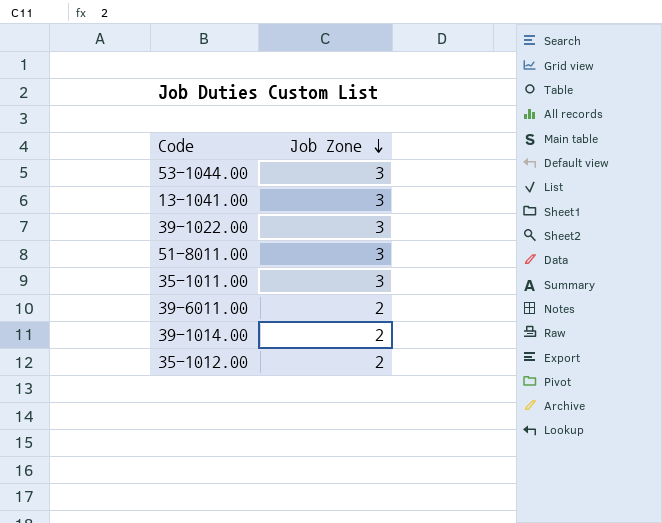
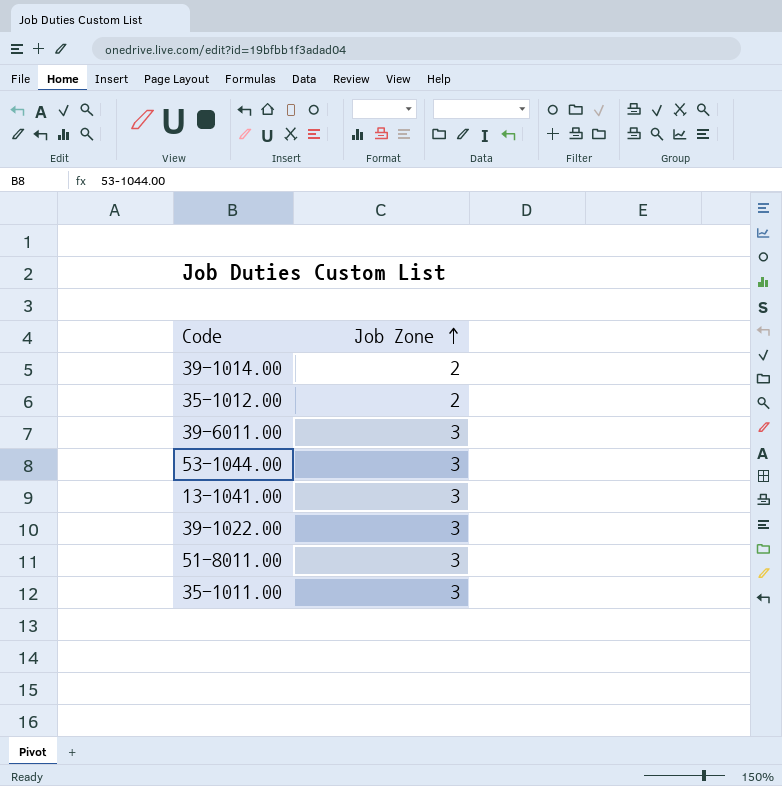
row order: Job Zone descending -> Job Zone ascending
39-6011.00 | Job Zone: 2 -> 3

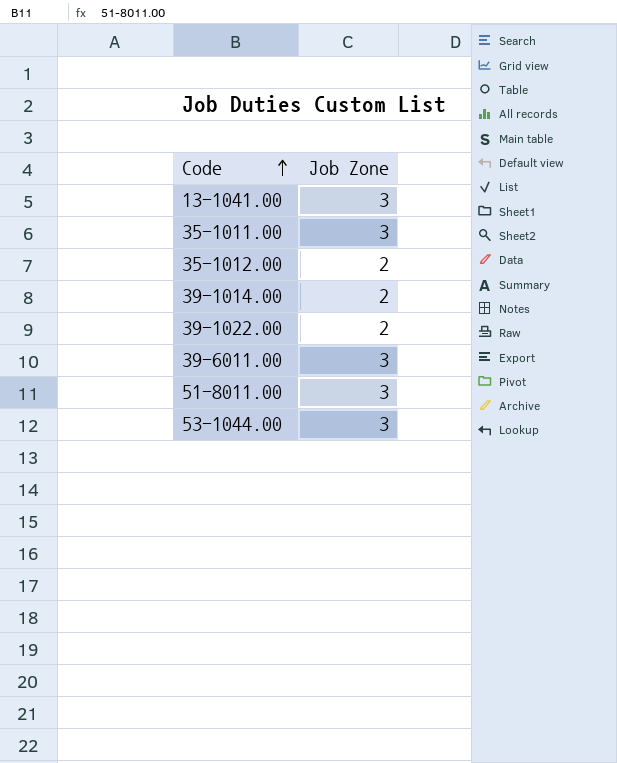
row order: Job Zone ascending -> Code ascending
39-1022.00 | Job Zone: 3 -> 2

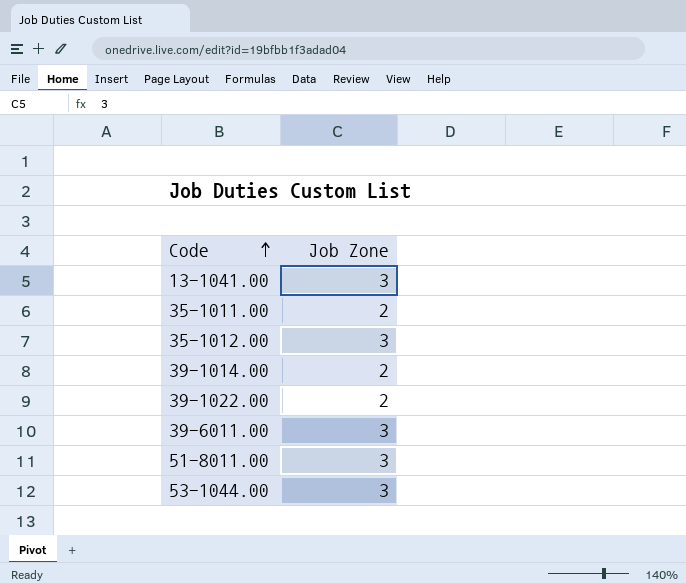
35-1011.00 | Job Zone: 3 -> 2
35-1012.00 | Job Zone: 2 -> 3

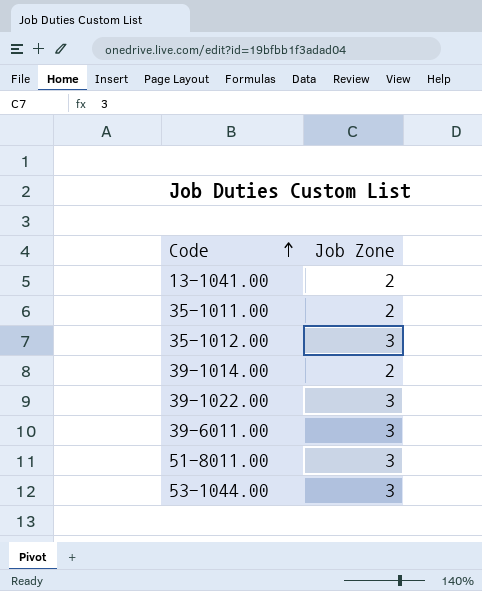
13-1041.00 | Job Zone: 3 -> 2
39-1022.00 | Job Zone: 2 -> 3

